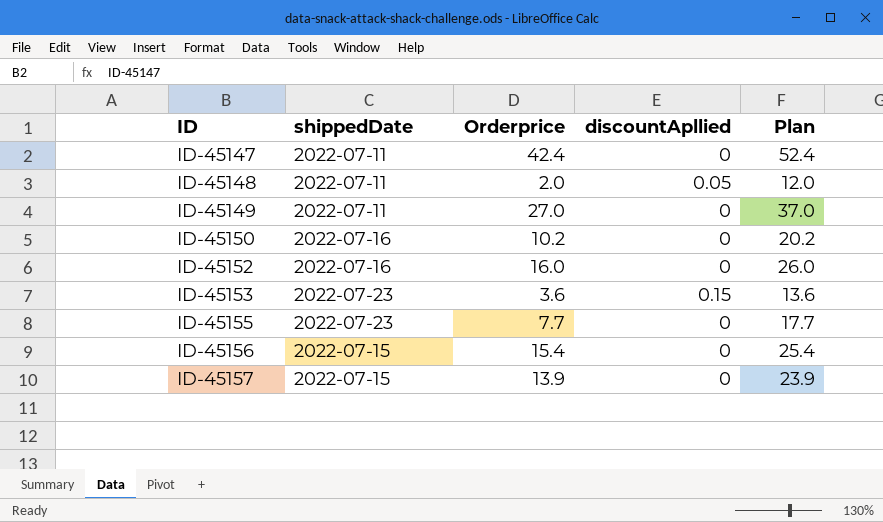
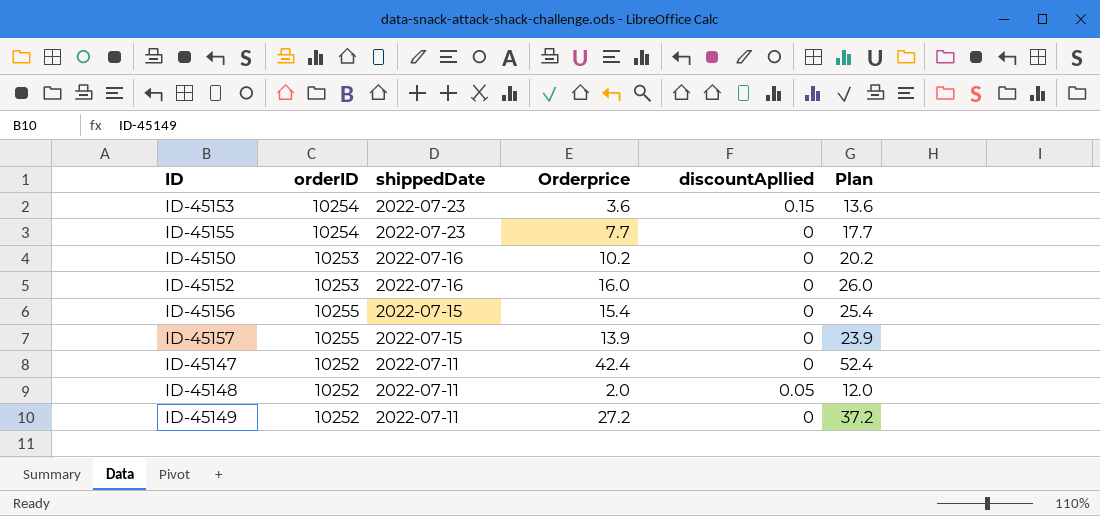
row order: ID ascending -> shippedDate descending
column orderID | position: none -> 2
ID-45149 | Orderprice: 27.0 -> 27.2
ID-45149 | Plan: 37.0 -> 37.2

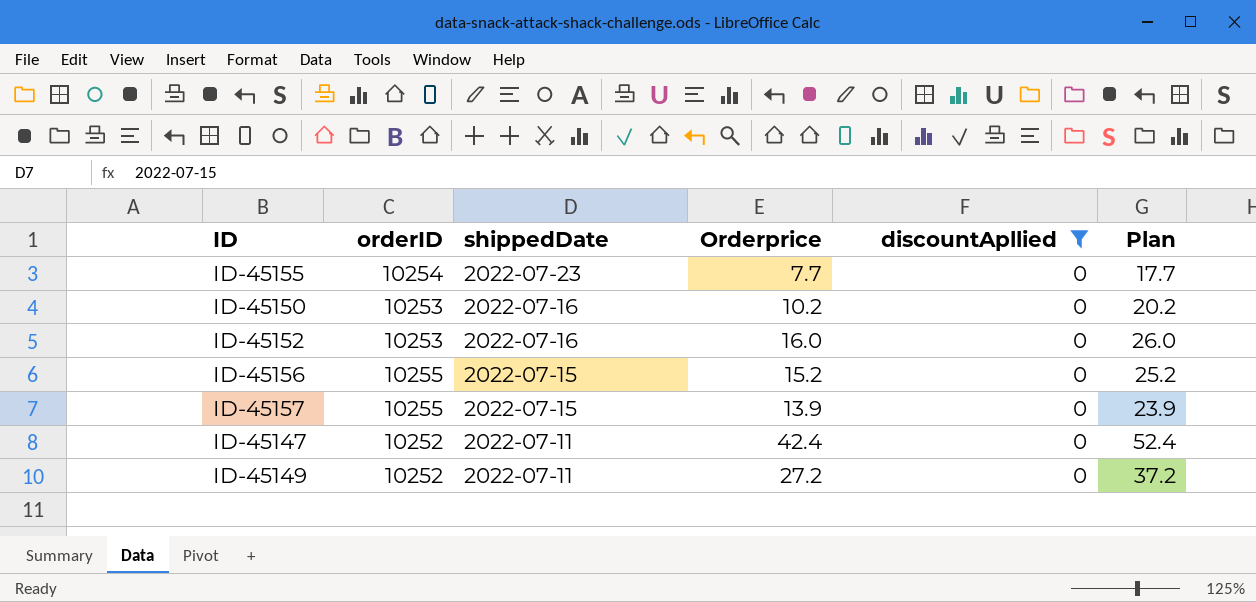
filter: none -> discountApllied = 0
ID-45156 | Orderprice: 15.4 -> 15.2
ID-45156 | Plan: 25.4 -> 25.2

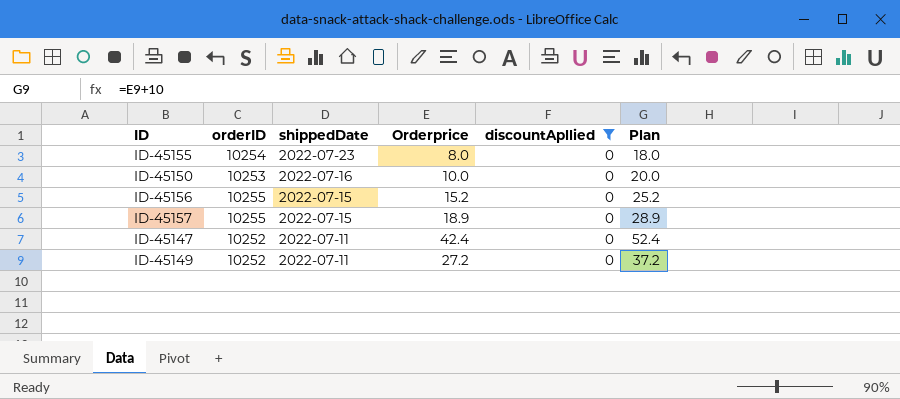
row ID-45152: 10253 | 2022-07-16 | 16.0 | 0 | 26.0 -> none
ID-45155 | Orderprice: 7.7 -> 8.0
ID-45155 | Plan: 17.7 -> 18.0
ID-45150 | Orderprice: 10.2 -> 10.0
ID-45150 | Plan: 20.2 -> 20.0
ID-45157 | Orderprice: 13.9 -> 18.9
ID-45157 | Plan: 23.9 -> 28.9

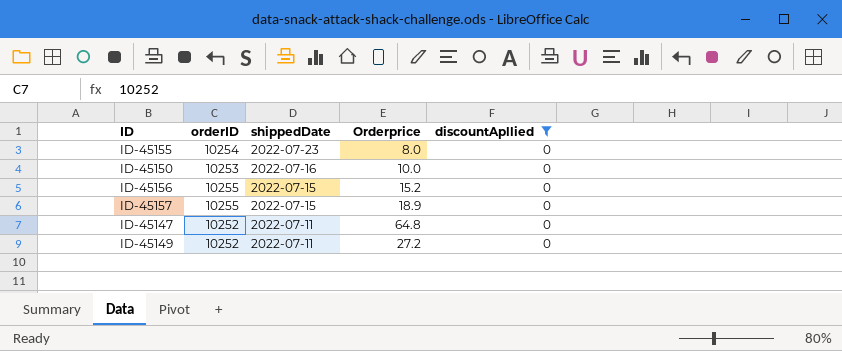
column Plan | formula: [Orderprice] + 10 -> none
ID-45147 | Orderprice: 42.4 -> 64.8

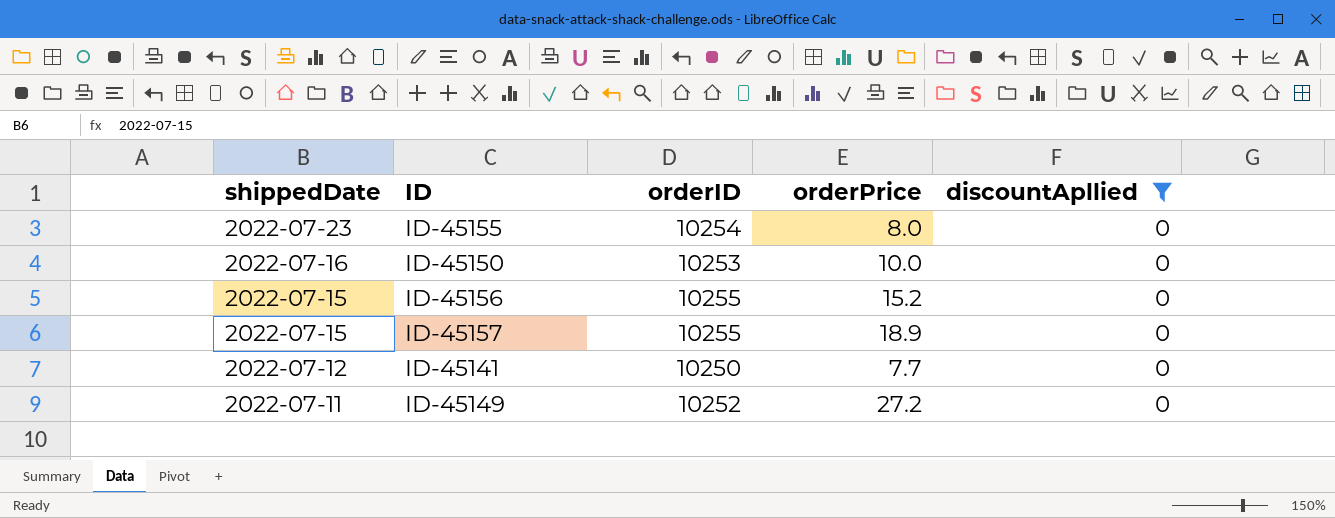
column shippedDate | position: 3 -> 1
column name: Orderprice -> orderPrice
row ID-45147: 10252 | 2022-07-11 | 64.8 | 0 -> none
row ID-45141: none -> 2022-07-12 | 10250 | 7.7 | 0

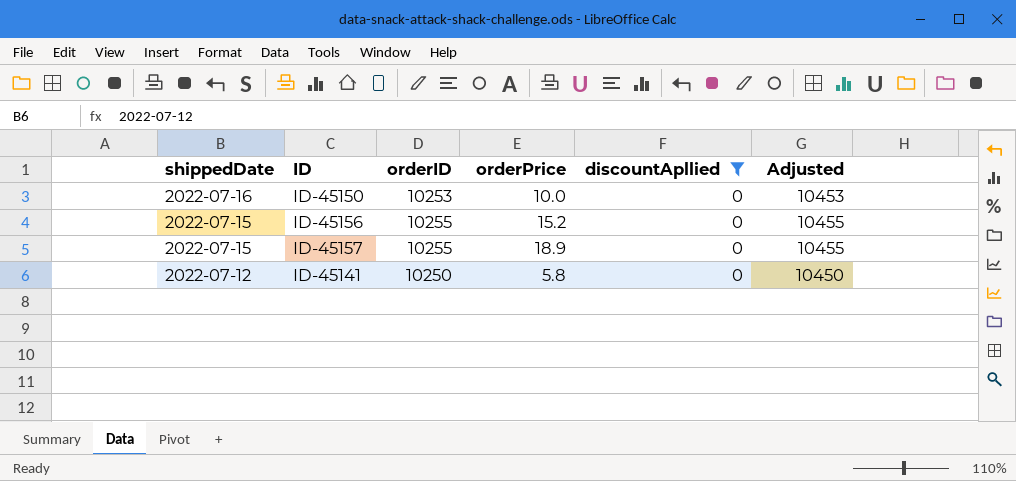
column Adjusted | formula: none -> [orderID] + 200
row ID-45155: 2022-07-23 | 10254 | 8.0 | 0 -> none
row ID-45149: 2022-07-11 | 10252 | 27.2 | 0 -> none
ID-45141 | orderPrice: 7.7 -> 5.8

